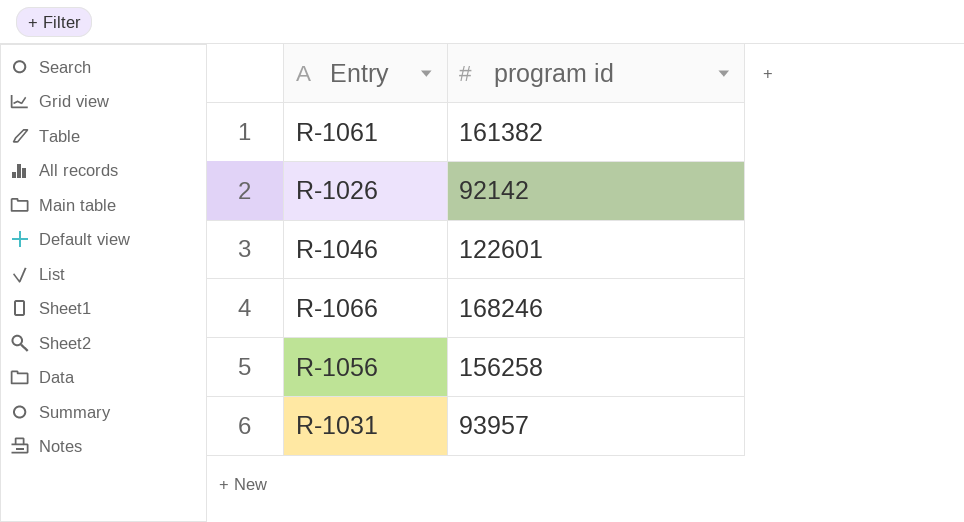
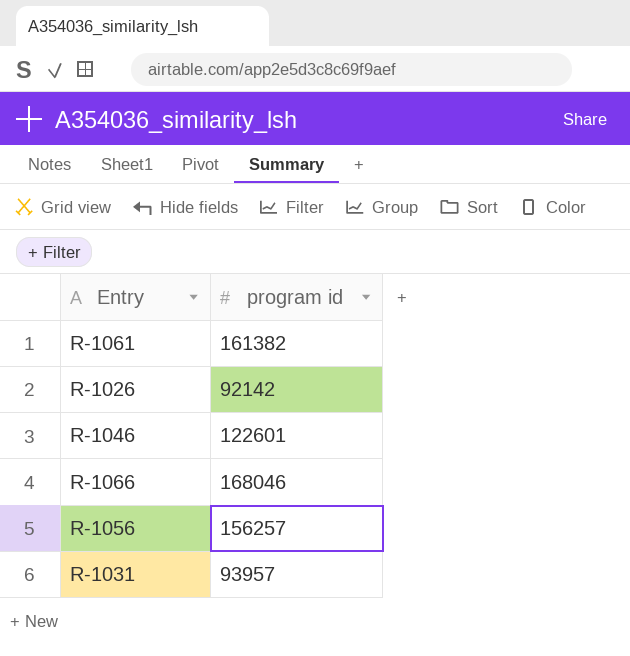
R-1066 | program id: 168246 -> 168046
R-1056 | program id: 156258 -> 156257

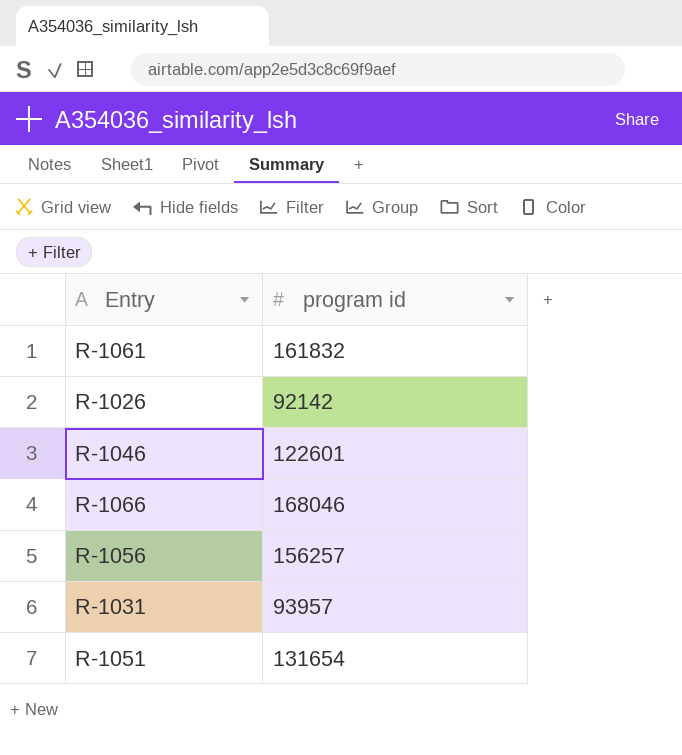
R-1061 | program id: 161382 -> 161832
row R-1051: none -> 131654

